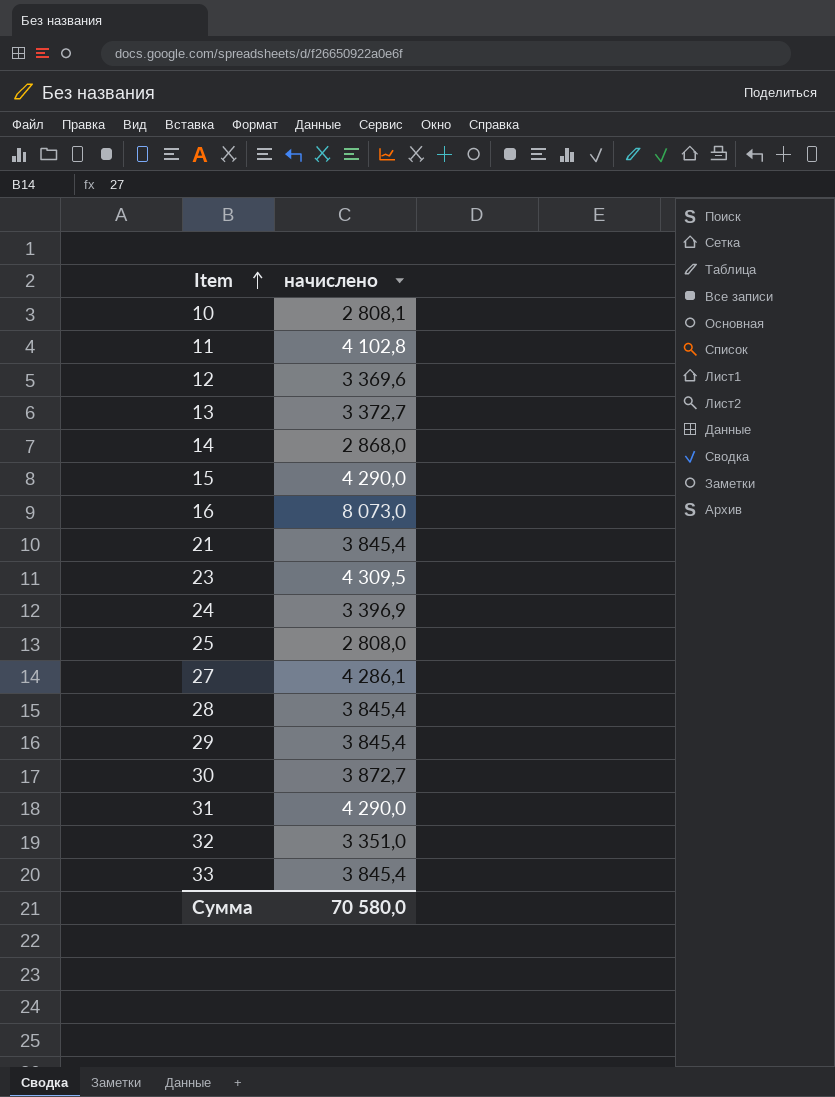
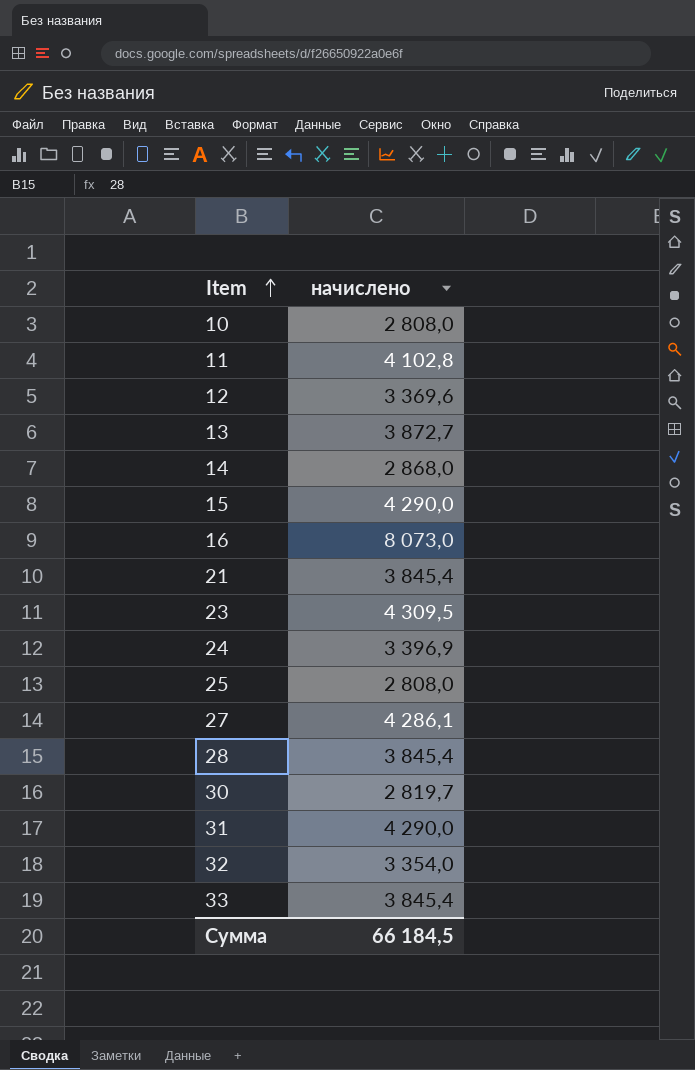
row 29: 3 845,4 -> none
10 | начислено: 2 808,1 -> 2 808,0
13 | начислено: 3 372,7 -> 3 872,7
30 | начислено: 3 872,7 -> 2 819,7
32 | начислено: 3 351,0 -> 3 354,0
Сумма | начислено: 70 580,0 -> 66 184,5

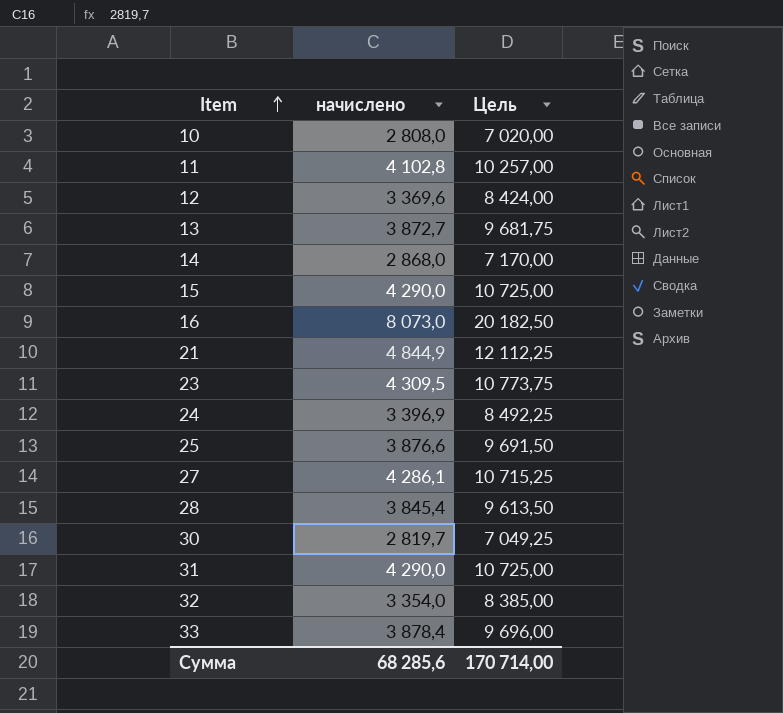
column Цель | formula: none -> [начислено] * 2,5
21 | начислено: 3 845,4 -> 4 844,9
25 | начислено: 2 808,0 -> 3 876,6
33 | начислено: 3 845,4 -> 3 878,4
Сумма | начислено: 66 184,5 -> 68 285,6

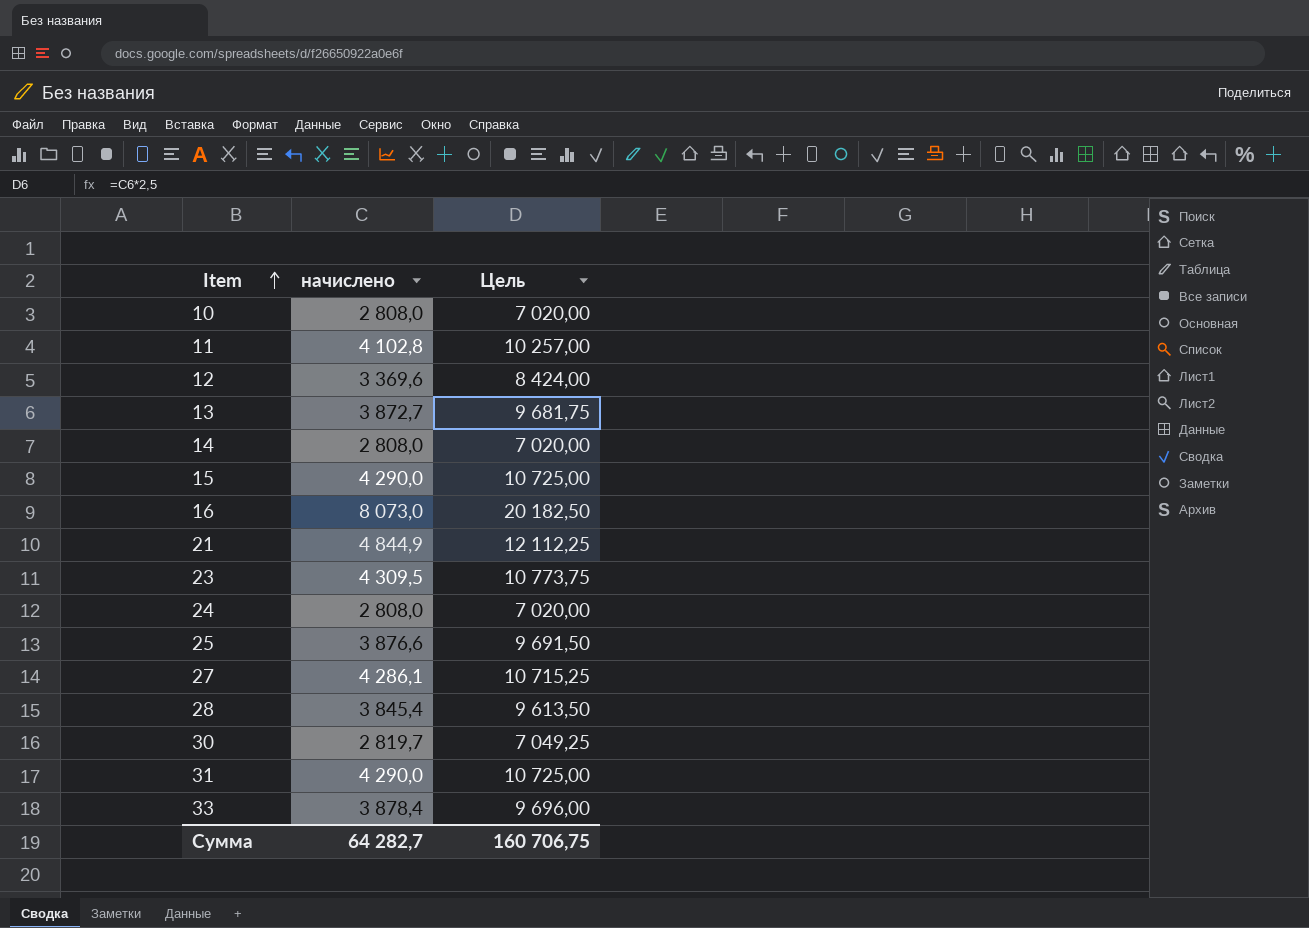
row 32: 3 354,0 | 8 385,00 -> none
14 | начислено: 2 868,0 -> 2 808,0
14 | Цель: 7 170,00 -> 7 020,00
24 | начислено: 3 396,9 -> 2 808,0
24 | Цель: 8 492,25 -> 7 020,00
Сумма | начислено: 68 285,6 -> 64 282,7
Сумма | Цель: 170 714,00 -> 160 706,75

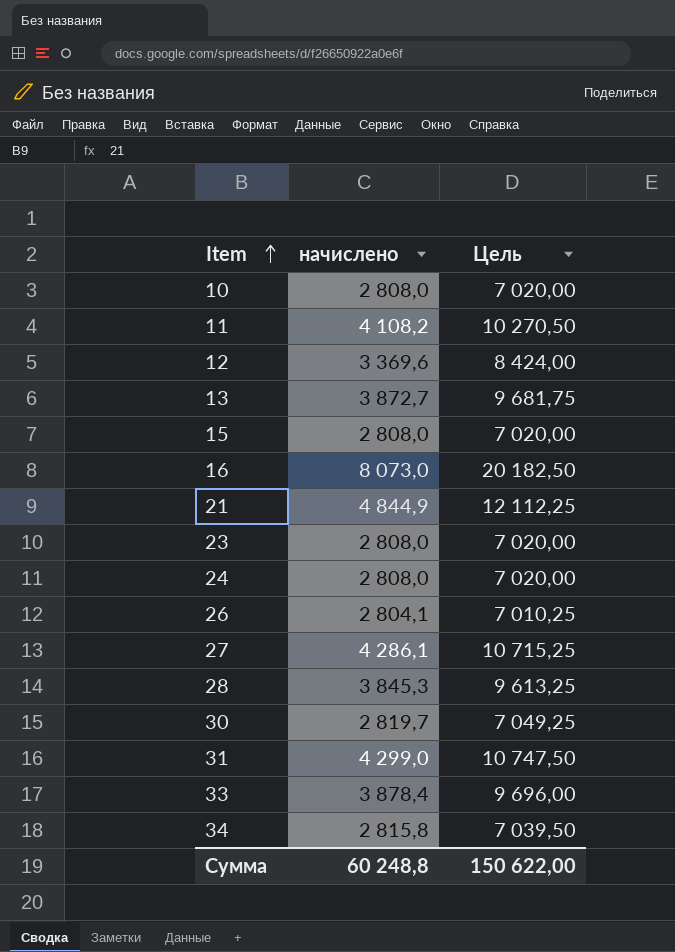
row 14: 2 808,0 | 7 020,00 -> none
row 25: 3 876,6 | 9 691,50 -> none
11 | начислено: 4 102,8 -> 4 108,2
11 | Цель: 10 257,00 -> 10 270,50
15 | начислено: 4 290,0 -> 2 808,0
15 | Цель: 10 725,00 -> 7 020,00
23 | начислено: 4 309,5 -> 2 808,0
23 | Цель: 10 773,75 -> 7 020,00
row 26: none -> 2 804,1 | 7 010,25
28 | начислено: 3 845,4 -> 3 845,3
28 | Цель: 9 613,50 -> 9 613,25
31 | начислено: 4 290,0 -> 4 299,0
31 | Цель: 10 725,00 -> 10 747,50
row 34: none -> 2 815,8 | 7 039,50
Сумма | начислено: 64 282,7 -> 60 248,8
Сумма | Цель: 160 706,75 -> 150 622,00

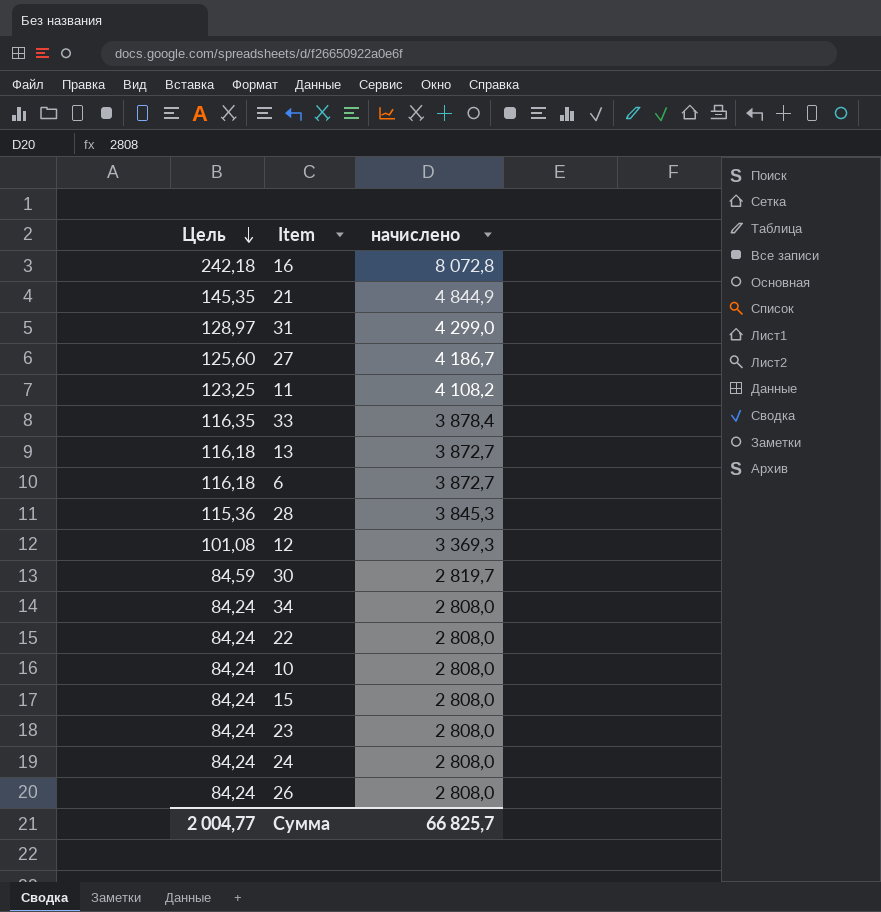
row order: Item ascending -> Цель descending
column Цель | formula: [начислено] * 2,5 -> [начислено] * 0,03
column Цель | position: 3 -> 1
16 | начислено: 8 073,0 -> 8 072,8
27 | начислено: 4 286,1 -> 4 186,7
row 6: none -> 116,18 | 3 872,7
12 | начислено: 3 369,6 -> 3 369,3
34 | начислено: 2 815,8 -> 2 808,0
row 22: none -> 84,24 | 2 808,0
26 | начислено: 2 804,1 -> 2 808,0
Сумма | Цель: 150 622,00 -> 2 004,77
Сумма | начислено: 60 248,8 -> 66 825,7

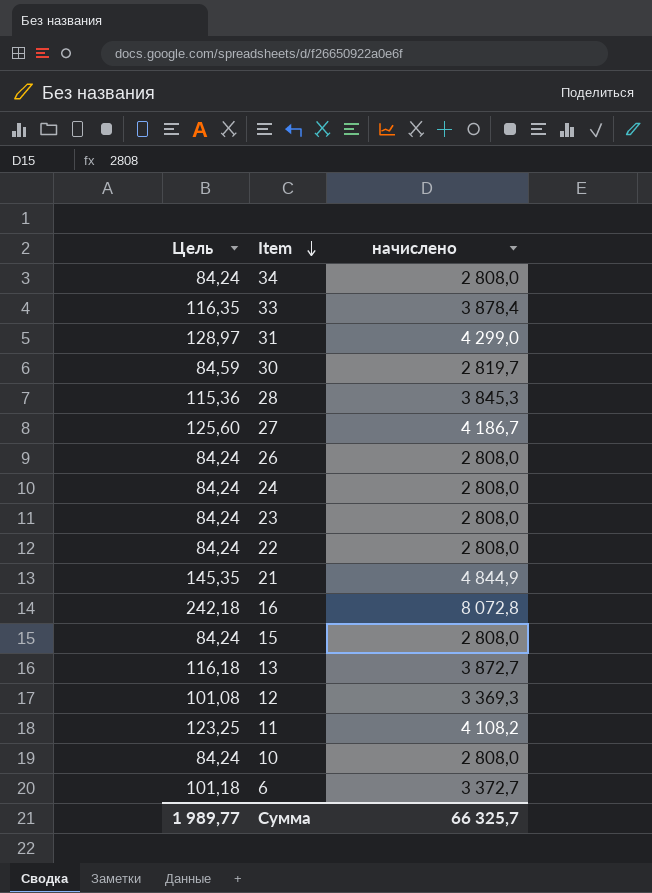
row order: Цель descending -> Item descending
6 | Цель: 116,18 -> 101,18
6 | начислено: 3 872,7 -> 3 372,7
Сумма | Цель: 2 004,77 -> 1 989,77
Сумма | начислено: 66 825,7 -> 66 325,7

